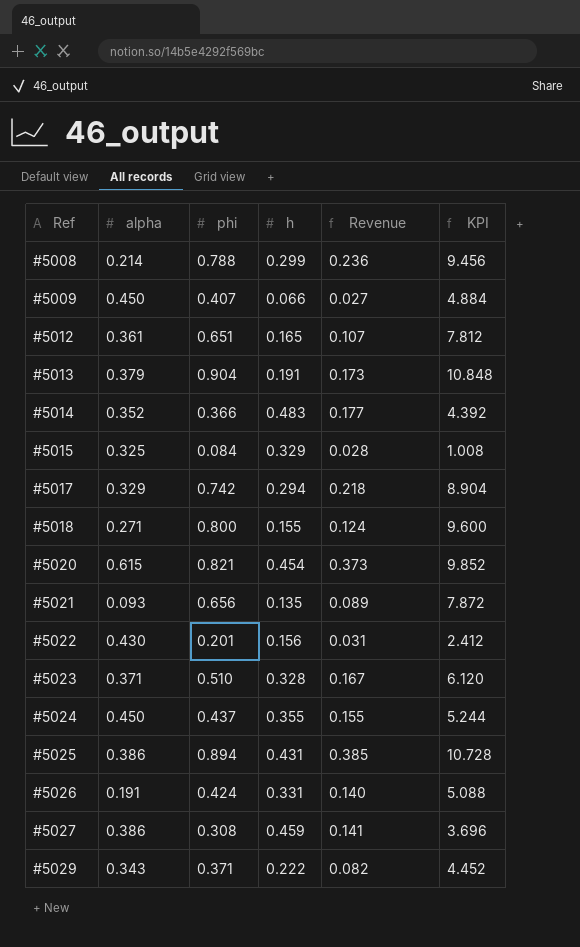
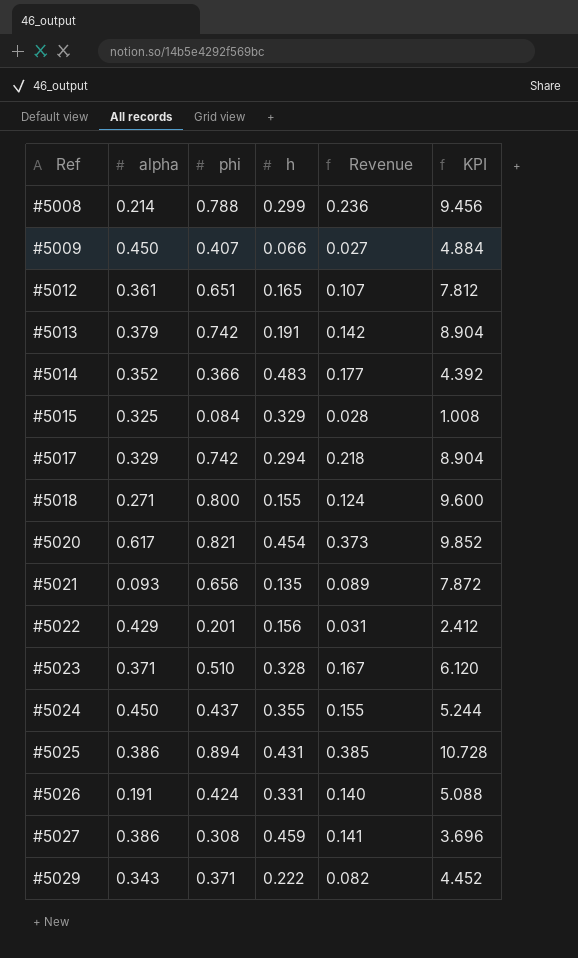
#5013 | phi: 0.904 -> 0.742
#5013 | Revenue: 0.173 -> 0.142
#5013 | KPI: 10.848 -> 8.904
#5020 | alpha: 0.615 -> 0.617
#5022 | alpha: 0.430 -> 0.429

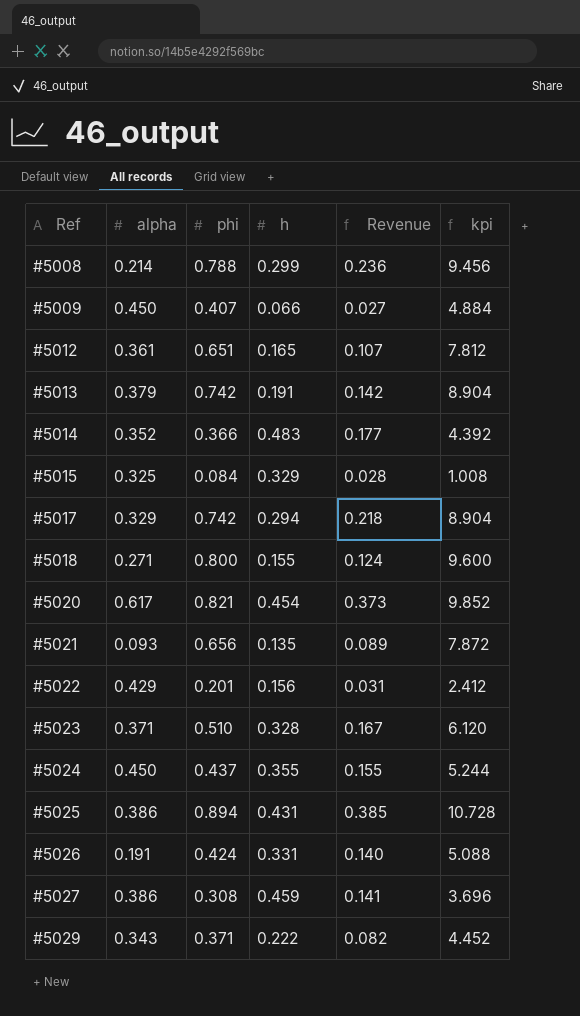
column name: KPI -> kpi

